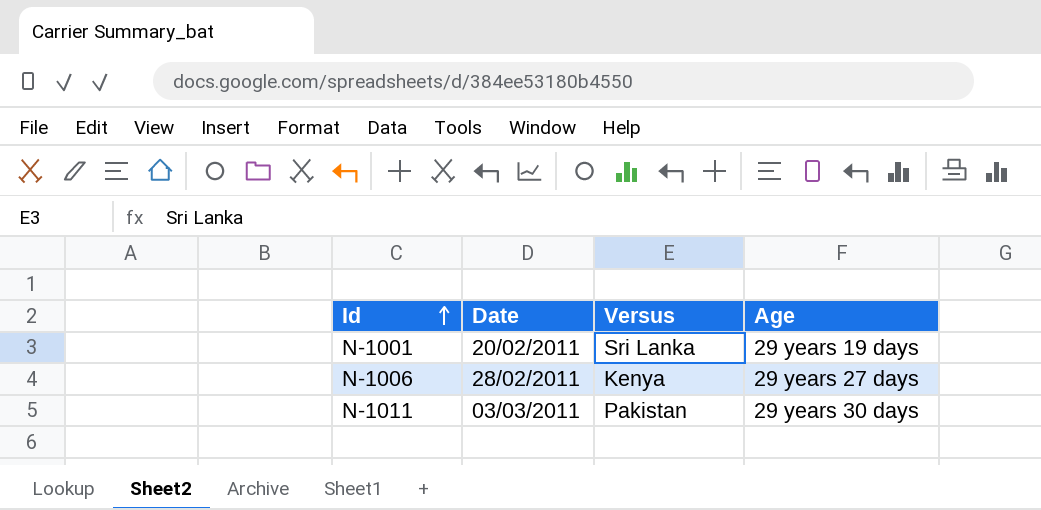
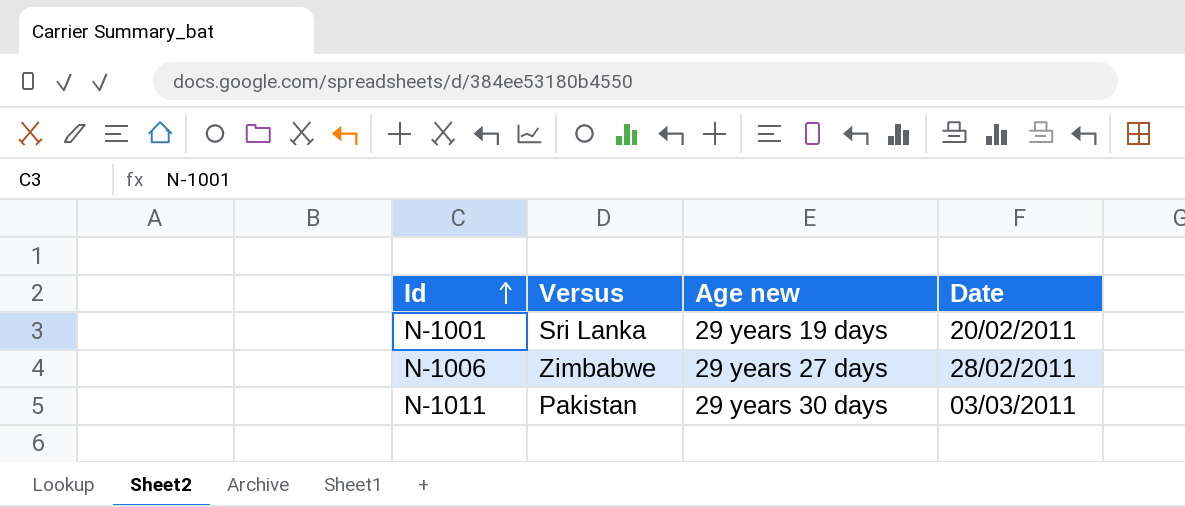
column name: Age -> Age new
column Date | position: 2 -> 4
N-1006 | Versus: Kenya -> Zimbabwe

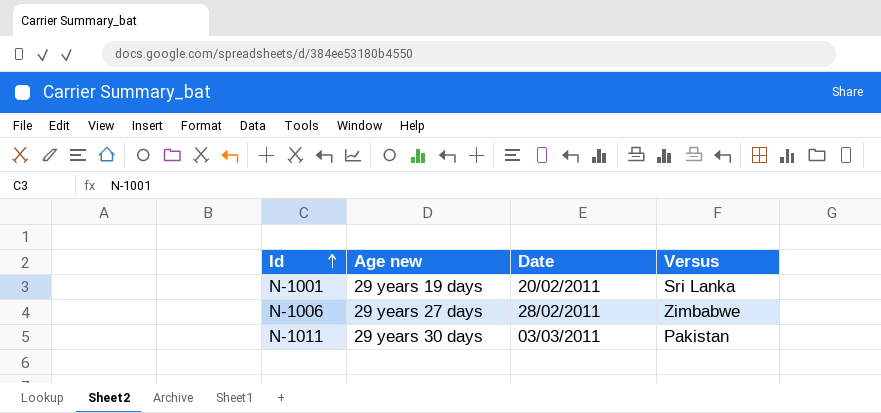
column Versus | position: 2 -> 4

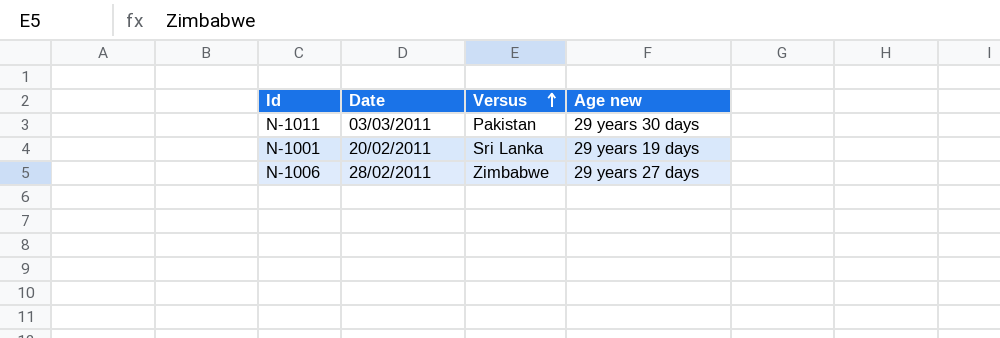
row order: Id ascending -> Versus ascending
column Age new | position: 2 -> 4

